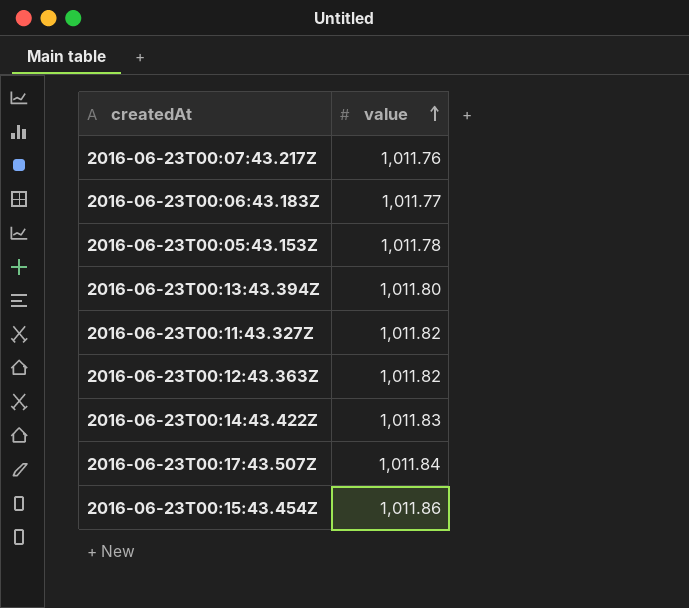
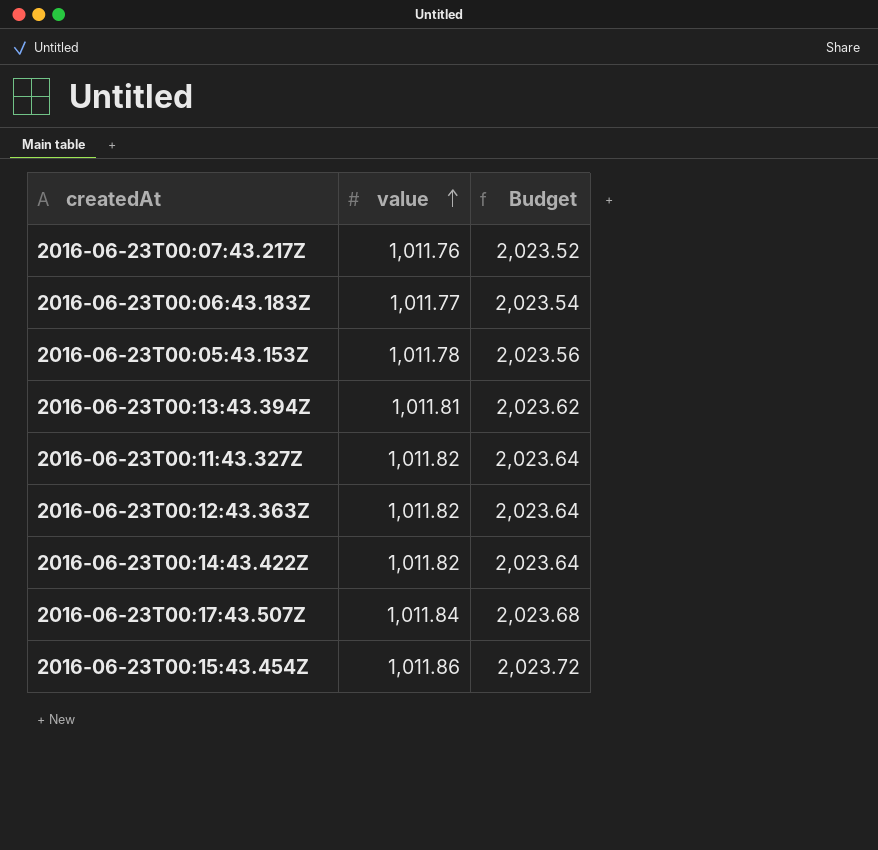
column Budget | formula: none -> [value] * 2
2016-06-23T00:13:43.394Z | value: 1,011.80 -> 1,011.81
2016-06-23T00:14:43.422Z | value: 1,011.83 -> 1,011.82

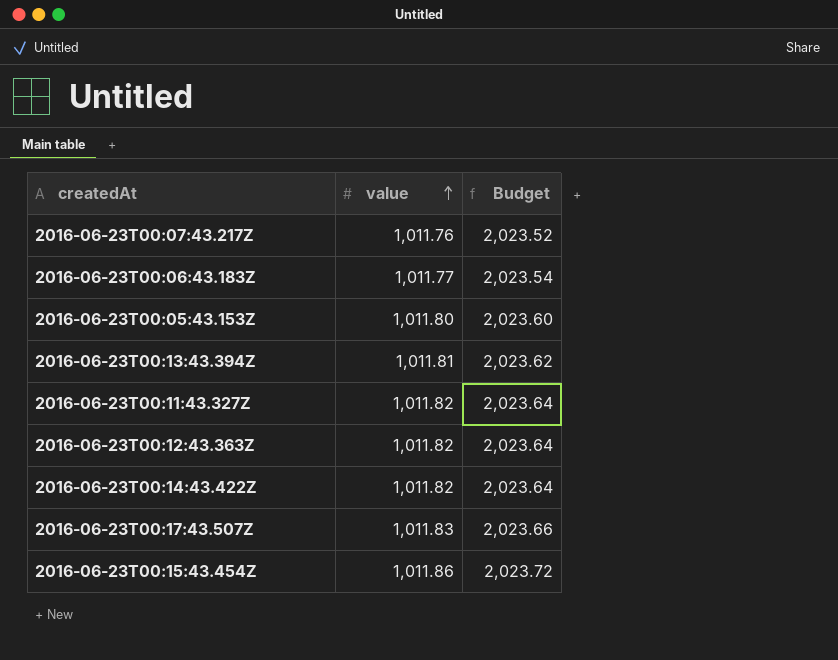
2016-06-23T00:05:43.153Z | value: 1,011.78 -> 1,011.80
2016-06-23T00:05:43.153Z | Budget: 2,023.56 -> 2,023.60
2016-06-23T00:17:43.507Z | value: 1,011.84 -> 1,011.83
2016-06-23T00:17:43.507Z | Budget: 2,023.68 -> 2,023.66

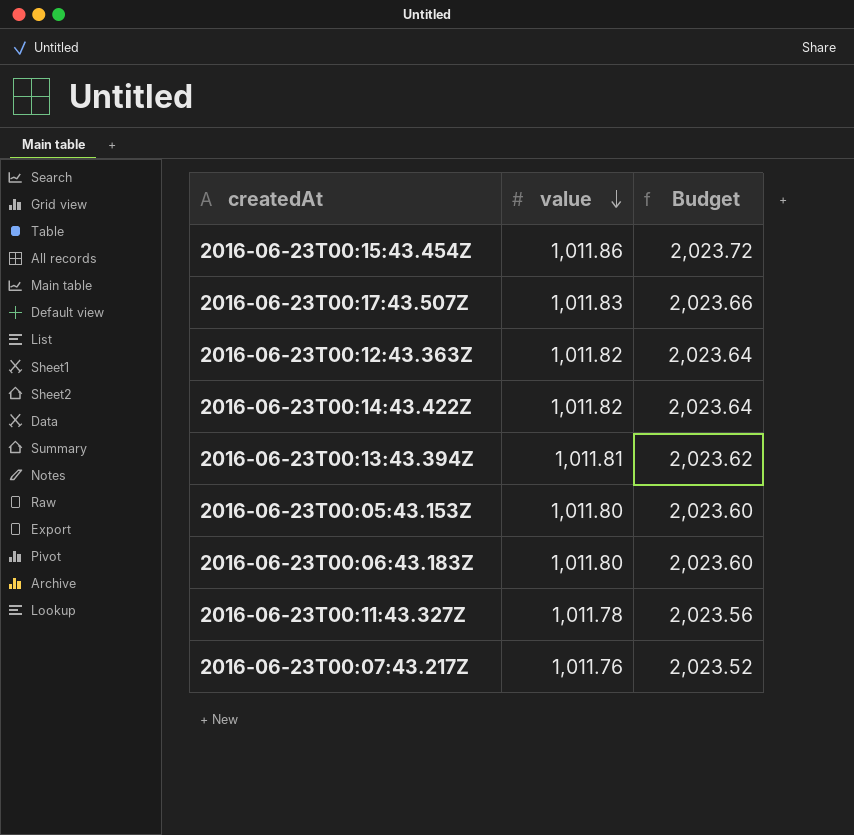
row order: value ascending -> value descending
2016-06-23T00:06:43.183Z | value: 1,011.77 -> 1,011.80
2016-06-23T00:06:43.183Z | Budget: 2,023.54 -> 2,023.60
2016-06-23T00:11:43.327Z | value: 1,011.82 -> 1,011.78
2016-06-23T00:11:43.327Z | Budget: 2,023.64 -> 2,023.56

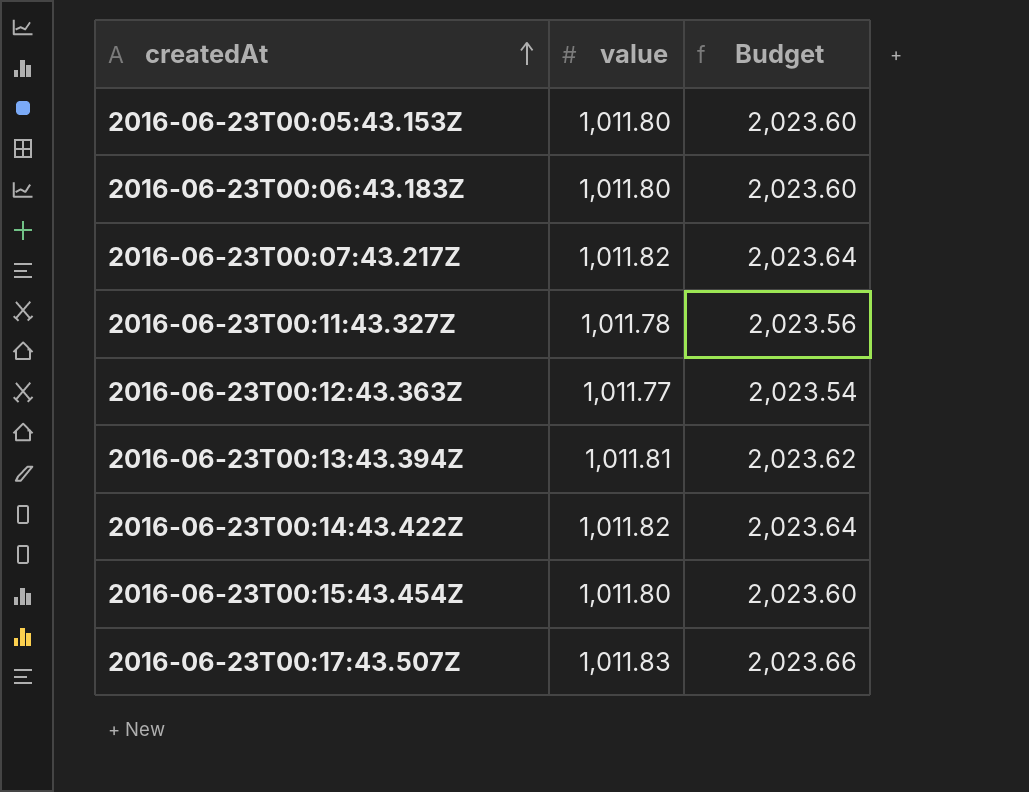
row order: value descending -> createdAt ascending
2016-06-23T00:07:43.217Z | value: 1,011.76 -> 1,011.82
2016-06-23T00:07:43.217Z | Budget: 2,023.52 -> 2,023.64
2016-06-23T00:12:43.363Z | value: 1,011.82 -> 1,011.77
2016-06-23T00:12:43.363Z | Budget: 2,023.64 -> 2,023.54
2016-06-23T00:15:43.454Z | value: 1,011.86 -> 1,011.80
2016-06-23T00:15:43.454Z | Budget: 2,023.72 -> 2,023.60

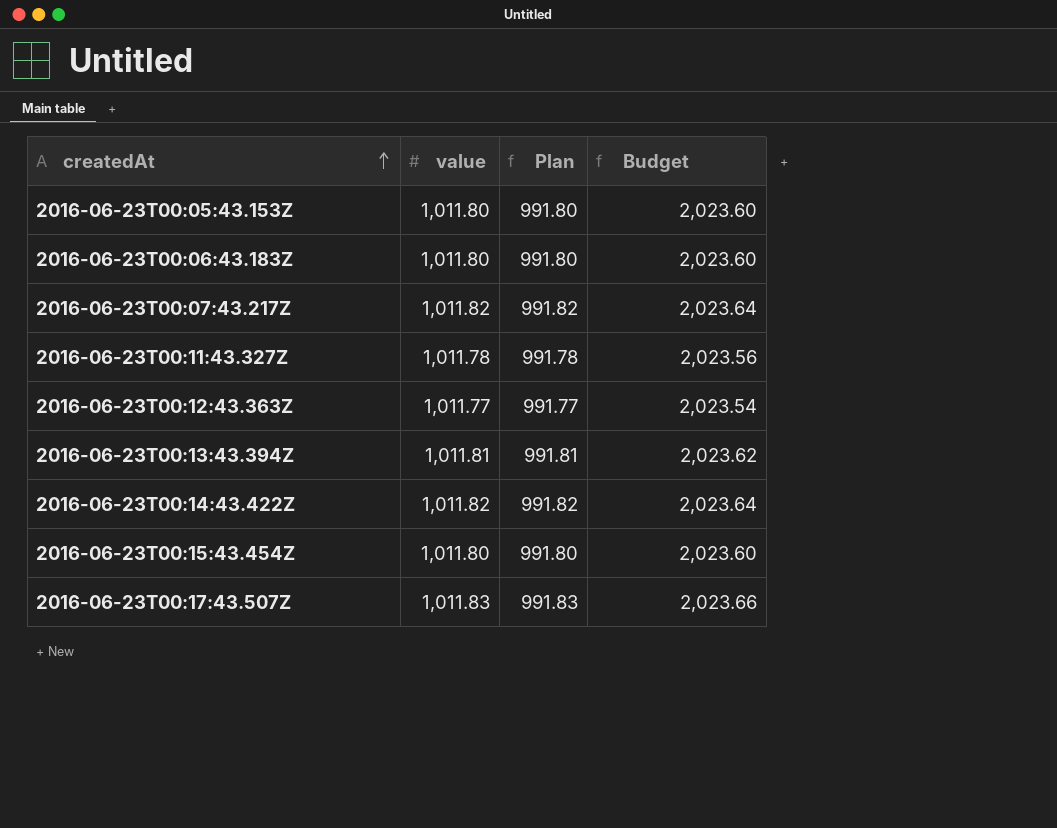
column Plan | formula: none -> [value] - 20

